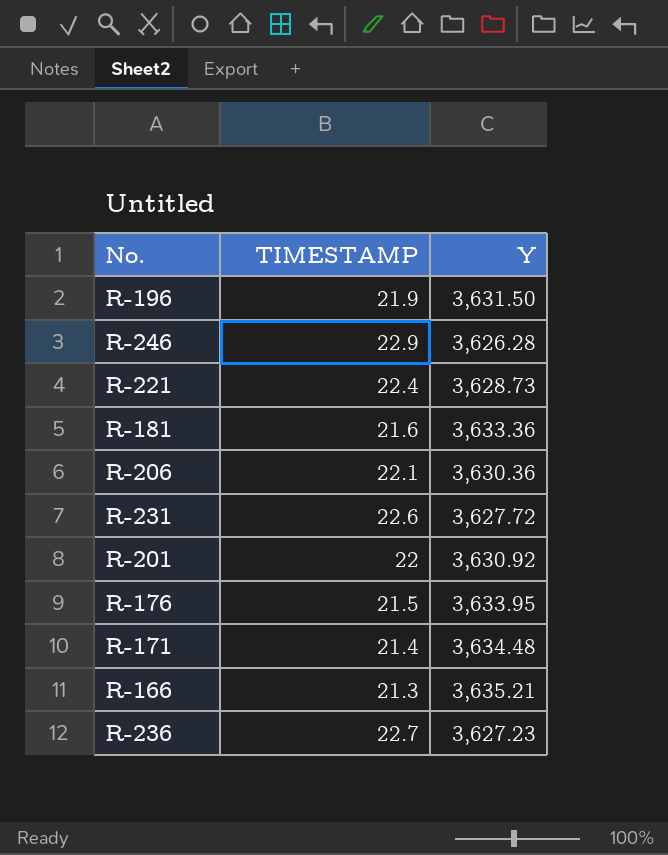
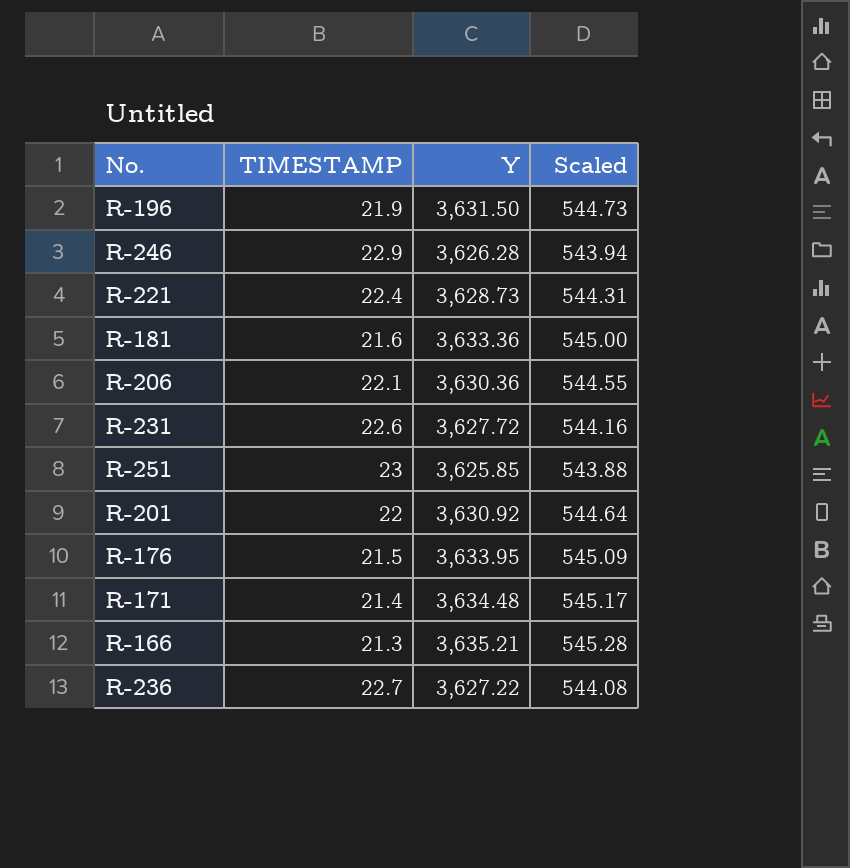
column Scaled | formula: none -> [Y] * 0.15
row R-251: none -> 23 | 3,625.85 | 543.88
R-236 | Y: 3,627.23 -> 3,627.22

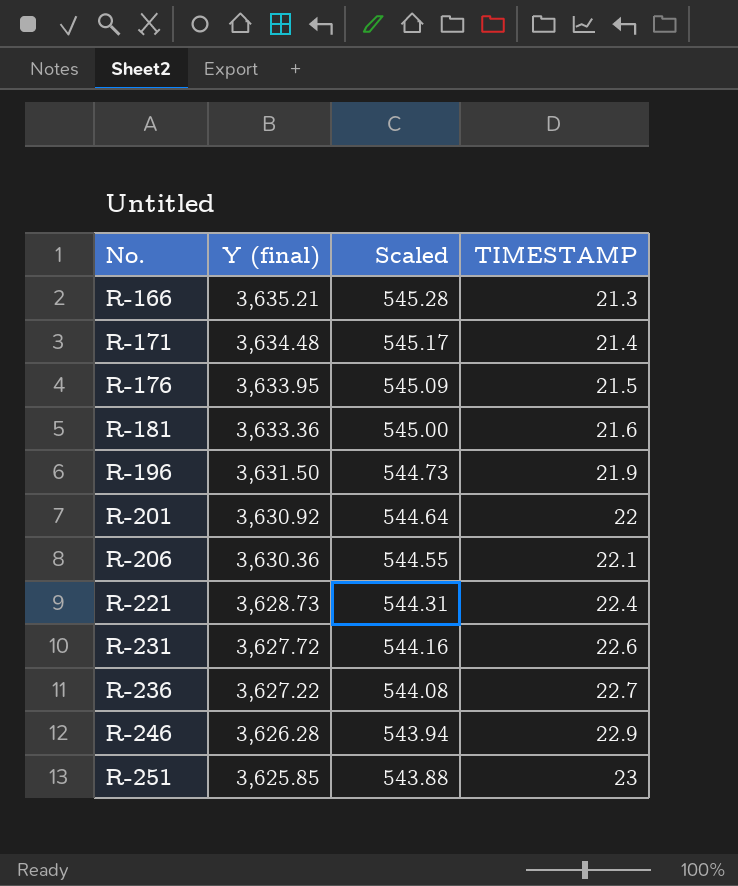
row order: none -> No. ascending
column name: Y -> Y (final)
column TIMESTAMP | position: 2 -> 4

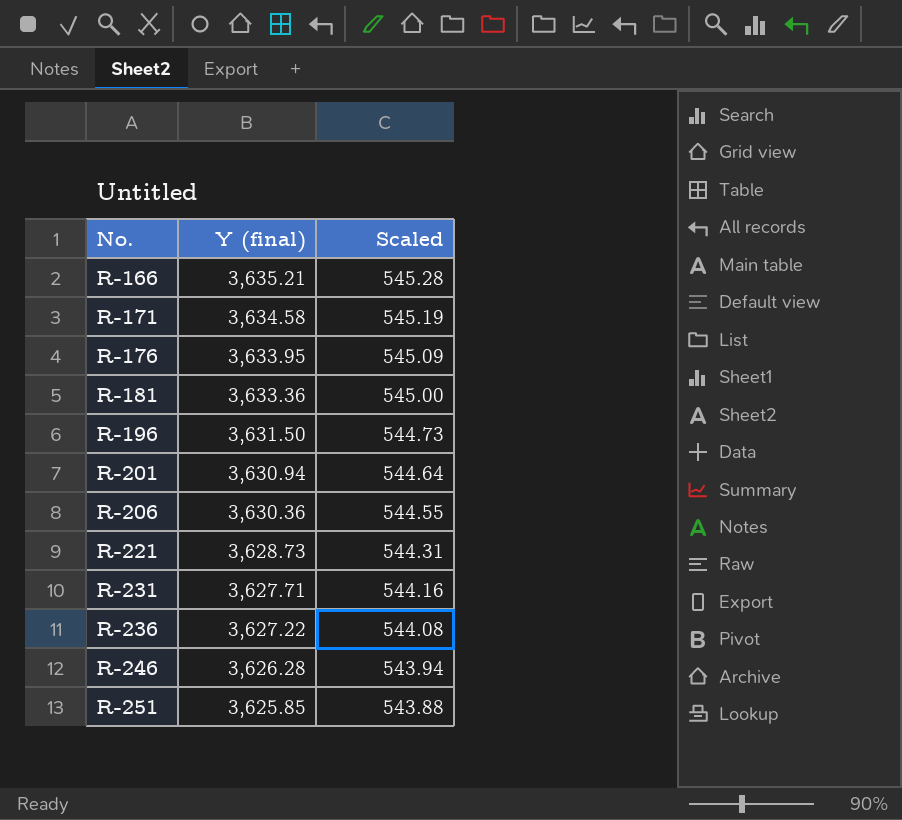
column TIMESTAMP | position: 4 -> none
R-171 | Y (final): 3,634.48 -> 3,634.58
R-171 | Scaled: 545.17 -> 545.19
R-201 | Y (final): 3,630.92 -> 3,630.94
R-231 | Y (final): 3,627.72 -> 3,627.71

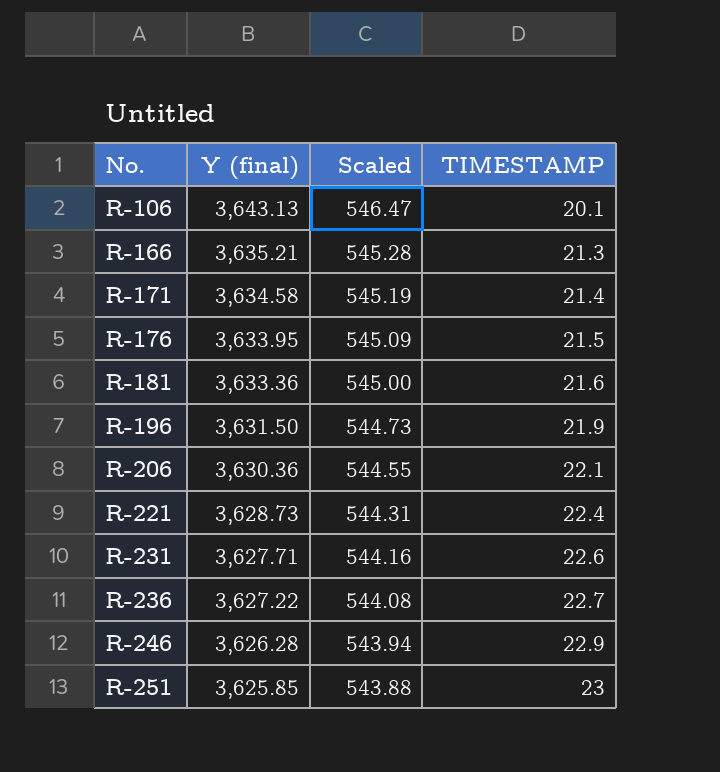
column TIMESTAMP | position: none -> 4
row R-201: 3,630.94 | 544.64 -> none
row R-106: none -> 3,643.13 | 546.47 | 20.1

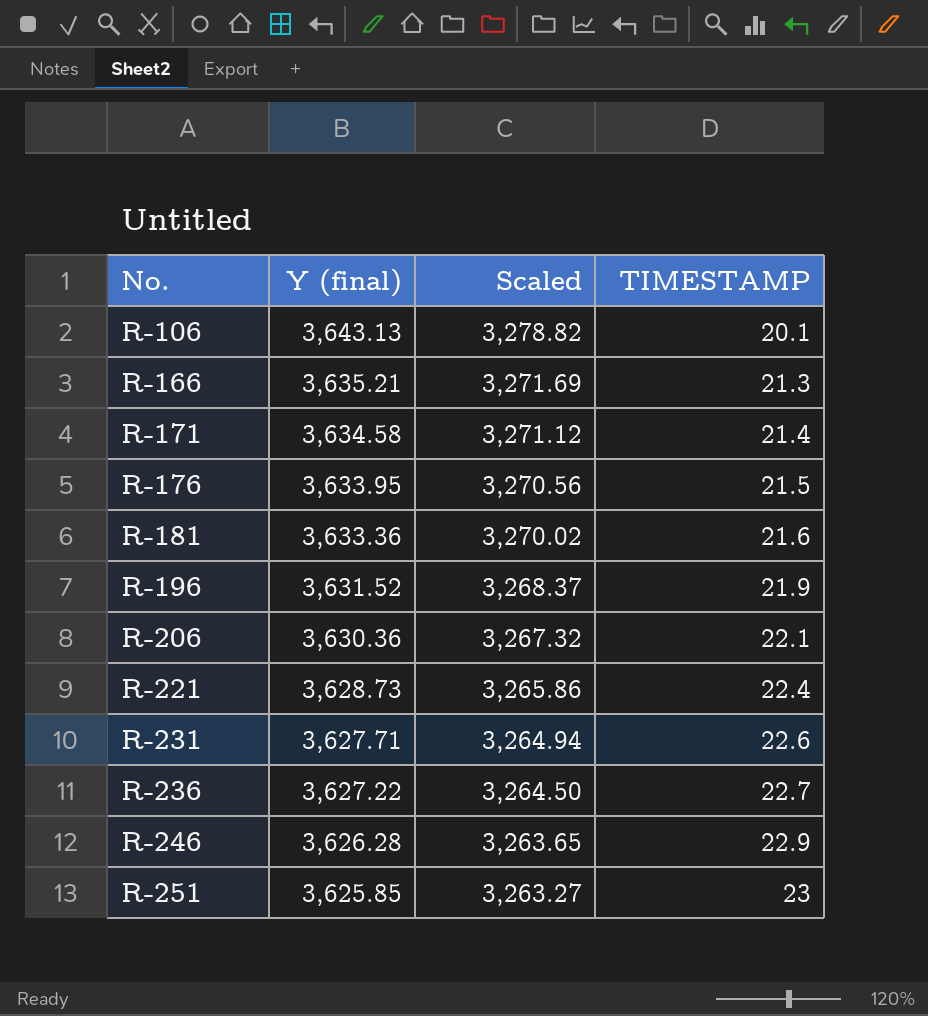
column Scaled | formula: [Y (final)] * 0.15 -> [Y (final)] * 0.9
R-196 | Y (final): 3,631.50 -> 3,631.52

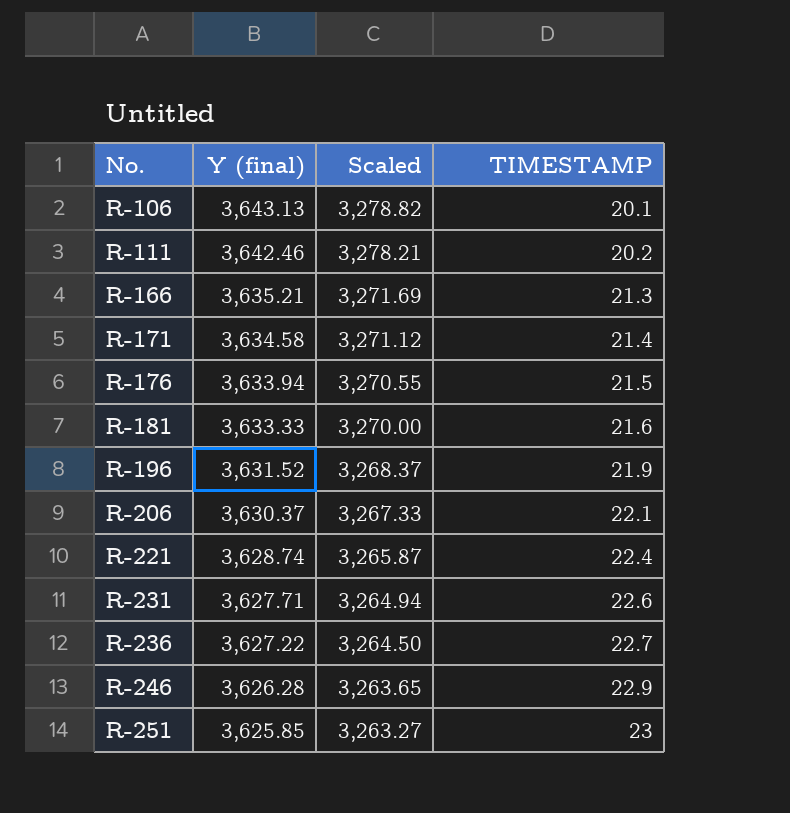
row R-111: none -> 3,642.46 | 3,278.21 | 20.2
R-176 | Y (final): 3,633.95 -> 3,633.94
R-176 | Scaled: 3,270.56 -> 3,270.55
R-181 | Y (final): 3,633.36 -> 3,633.33
R-181 | Scaled: 3,270.02 -> 3,270.00
R-206 | Y (final): 3,630.36 -> 3,630.37
R-206 | Scaled: 3,267.32 -> 3,267.33
R-221 | Y (final): 3,628.73 -> 3,628.74
R-221 | Scaled: 3,265.86 -> 3,265.87

